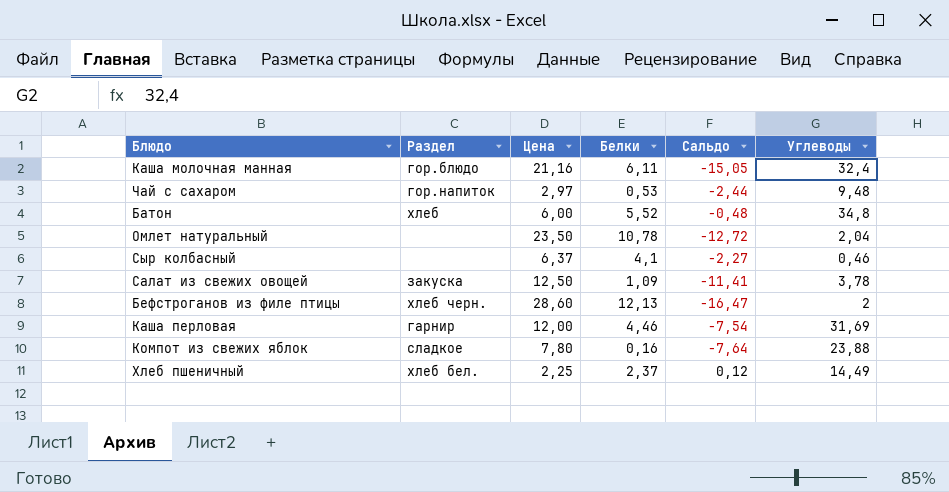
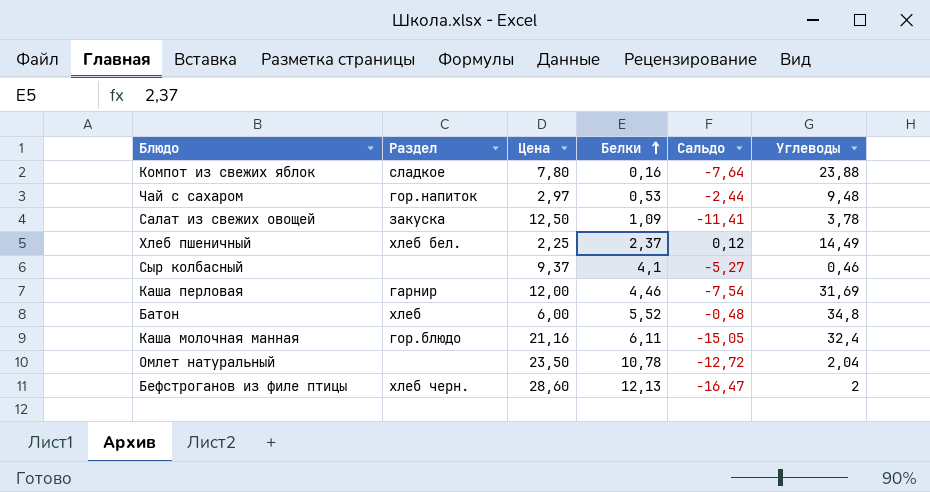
row order: none -> Белки ascending
Сыр колбасный | Цена: 6,37 -> 9,37
Сыр колбасный | Сальдо: -2,27 -> -5,27

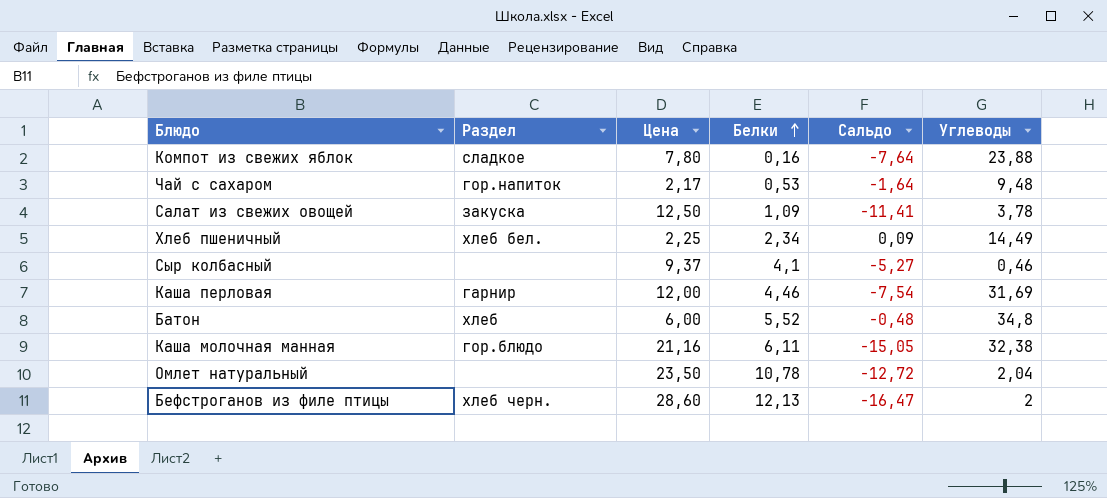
Чай с сахаром | Цена: 2,97 -> 2,17
Чай с сахаром | Сальдо: -2,44 -> -1,64
Хлеб пшеничный | Белки: 2,37 -> 2,34
Хлеб пшеничный | Сальдо: 0,12 -> 0,09
Каша молочная манная | Углеводы: 32,4 -> 32,38

